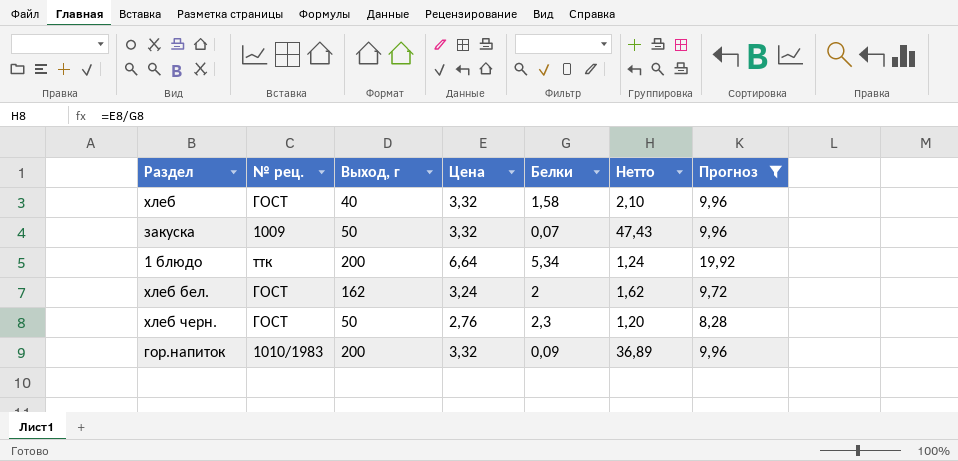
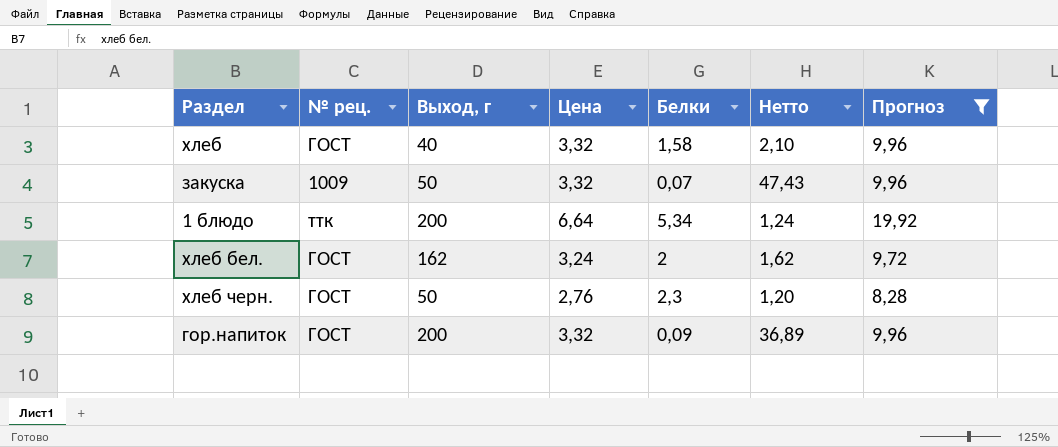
гор.напиток | № рец.: 1010/1983 -> ГОСТ

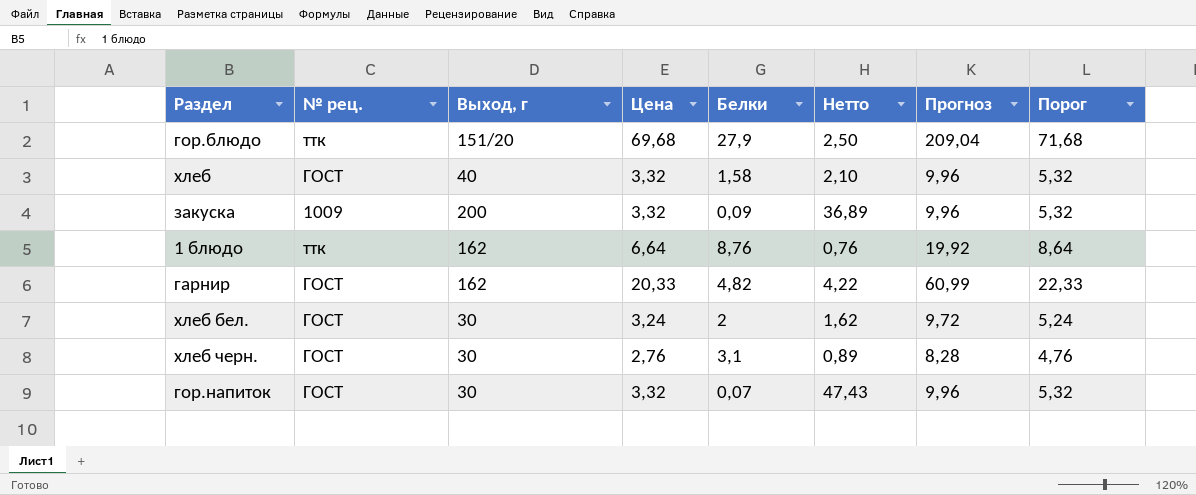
filter: Прогноз <= 19,92 -> none
column Порог | formula: none -> [Цена] + 2
закуска | Выход, г: 50 -> 200
закуска | Белки: 0,07 -> 0,09
закуска | Нетто: 47,43 -> 36,89
1 блюдо | Выход, г: 200 -> 162
1 блюдо | Белки: 5,34 -> 8,76
1 блюдо | Нетто: 1,24 -> 0,76
хлеб бел. | Выход, г: 162 -> 30
хлеб черн. | Выход, г: 50 -> 30
хлеб черн. | Белки: 2,3 -> 3,1
хлеб черн. | Нетто: 1,20 -> 0,89
гор.напиток | Выход, г: 200 -> 30
гор.напиток | Белки: 0,09 -> 0,07
гор.напиток | Нетто: 36,89 -> 47,43

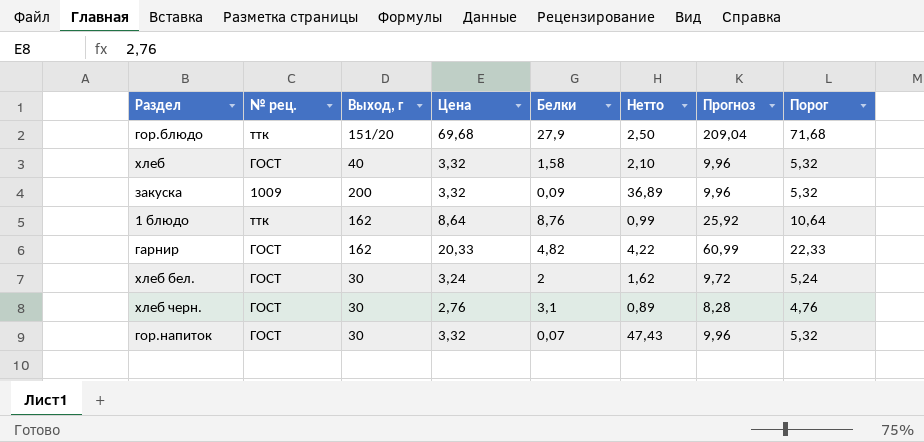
1 блюдо | Цена: 6,64 -> 8,64
1 блюдо | Нетто: 0,76 -> 0,99
1 блюдо | Прогноз: 19,92 -> 25,92
1 блюдо | Порог: 8,64 -> 10,64

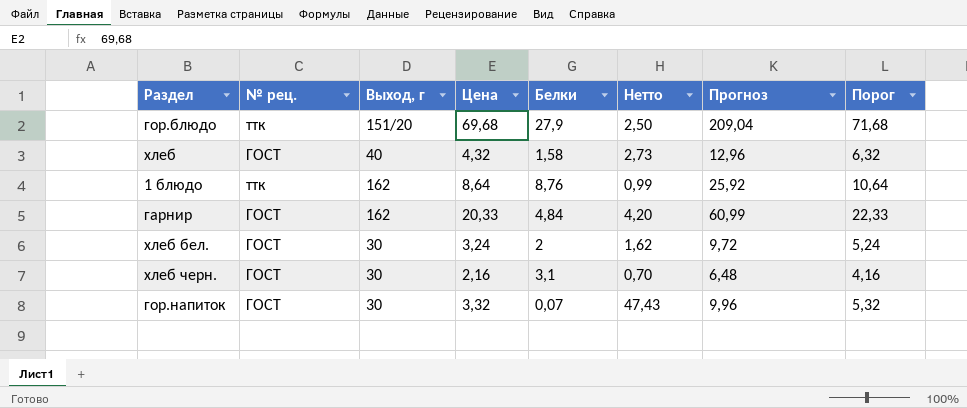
row закуска: 1009 | 200 | 3,32 | 0,09 | 36,89 | 9,96 | 5,32 -> none
хлеб | Цена: 3,32 -> 4,32
хлеб | Нетто: 2,10 -> 2,73
хлеб | Прогноз: 9,96 -> 12,96
хлеб | Порог: 5,32 -> 6,32
гарнир | Белки: 4,82 -> 4,84
гарнир | Нетто: 4,22 -> 4,20
хлеб черн. | Цена: 2,76 -> 2,16
хлеб черн. | Нетто: 0,89 -> 0,70
хлеб черн. | Прогноз: 8,28 -> 6,48
хлеб черн. | Порог: 4,76 -> 4,16

